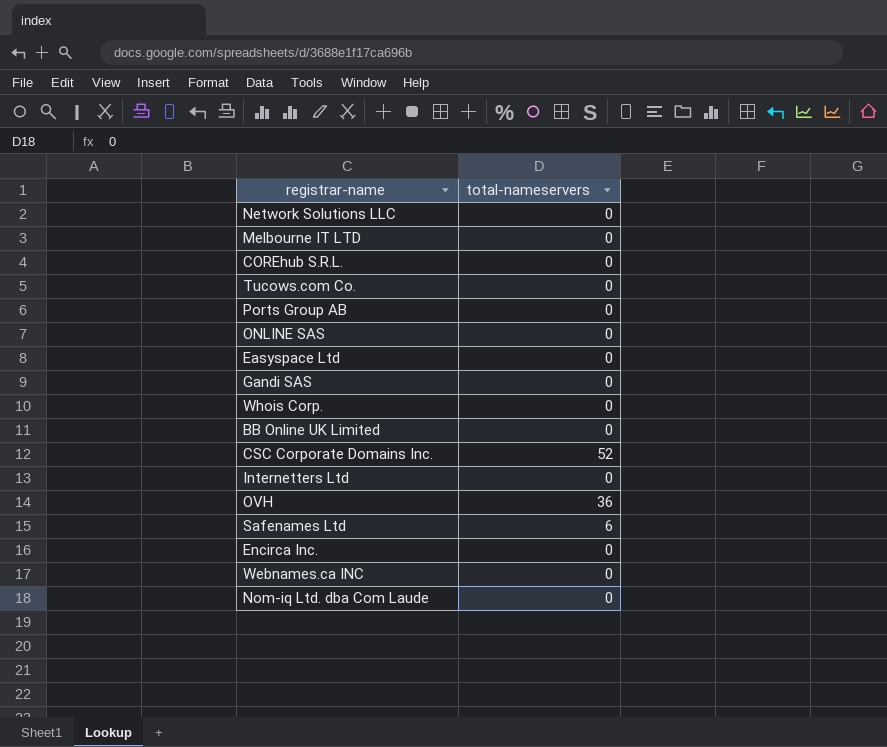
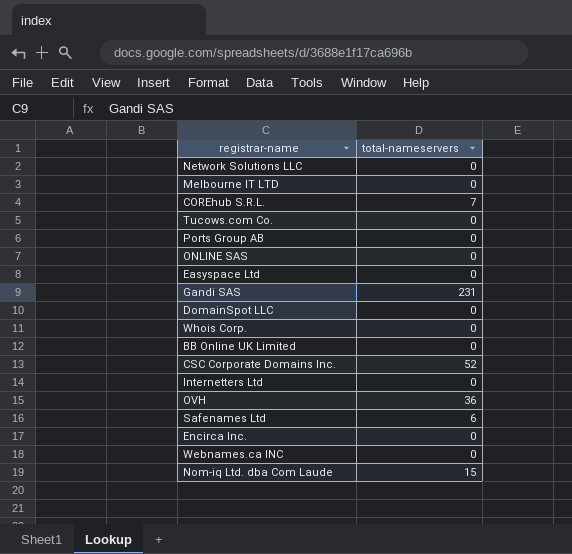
COREhub S.R.L. | total-nameservers: 0 -> 7
Gandi SAS | total-nameservers: 0 -> 231
row DomainSpot LLC: none -> 0
Nom-iq Ltd. dba Com Laude | total-nameservers: 0 -> 15

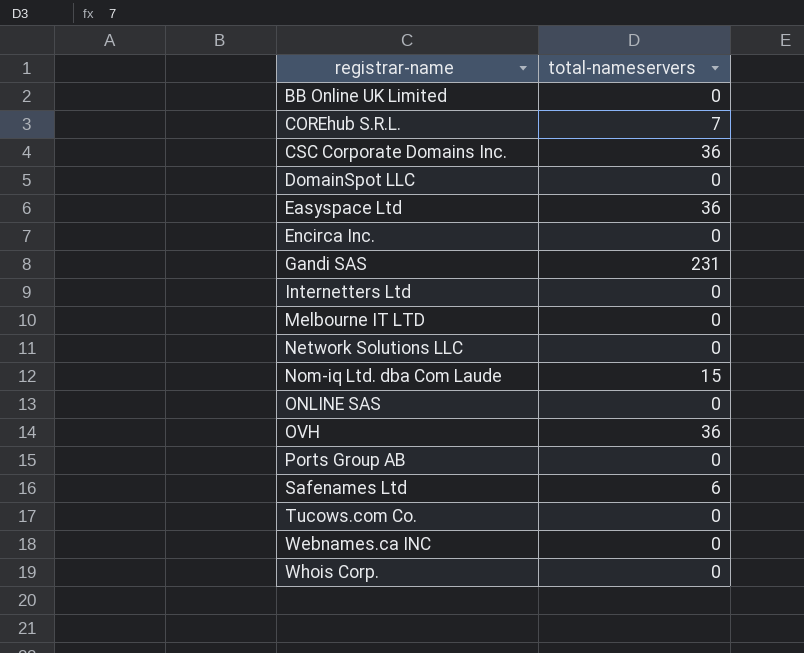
row order: none -> registrar-name ascending
CSC Corporate Domains Inc. | total-nameservers: 52 -> 36
Easyspace Ltd | total-nameservers: 0 -> 36

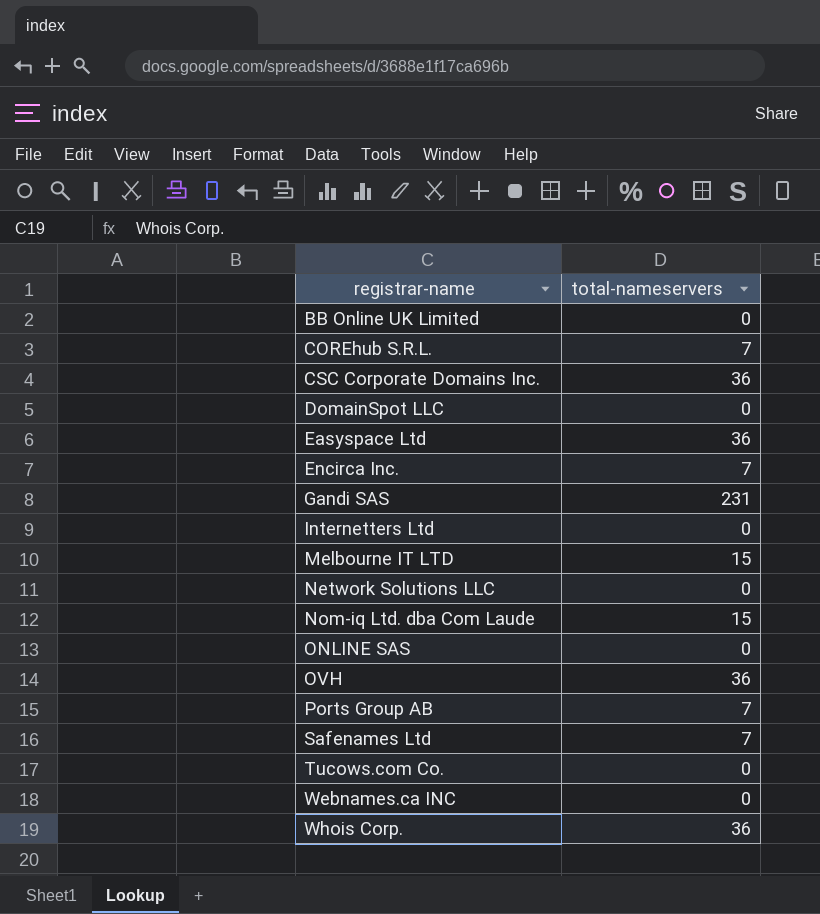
Encirca Inc. | total-nameservers: 0 -> 7
Melbourne IT LTD | total-nameservers: 0 -> 15
Ports Group AB | total-nameservers: 0 -> 7
Safenames Ltd | total-nameservers: 6 -> 7
Whois Corp. | total-nameservers: 0 -> 36

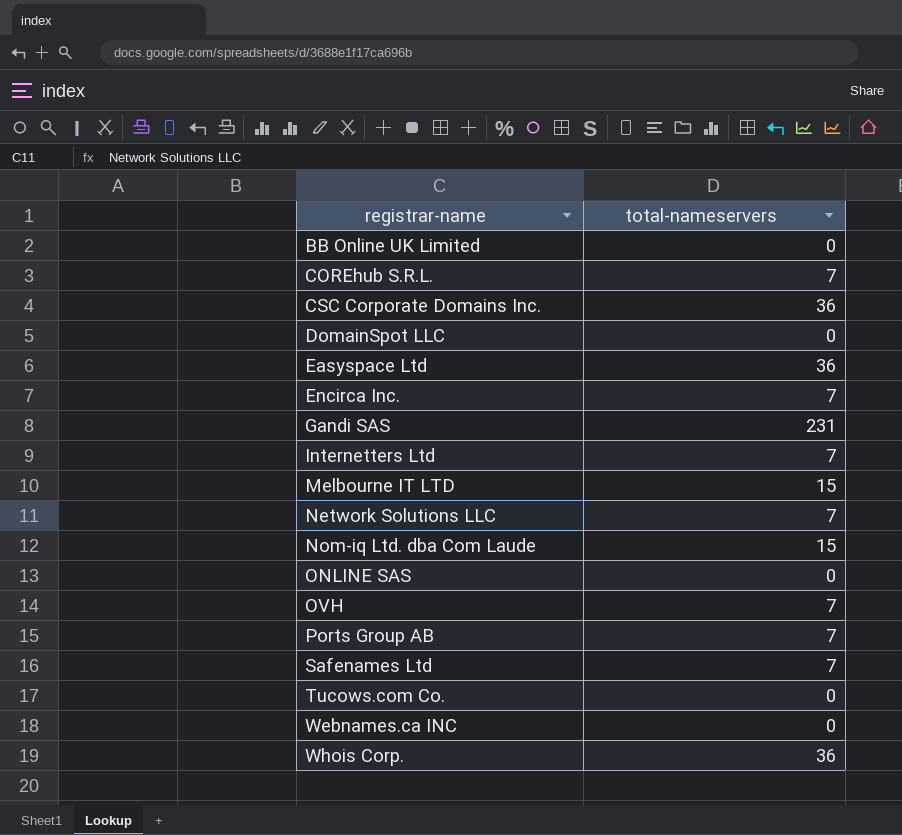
Internetters Ltd | total-nameservers: 0 -> 7
Network Solutions LLC | total-nameservers: 0 -> 7
OVH | total-nameservers: 36 -> 7

